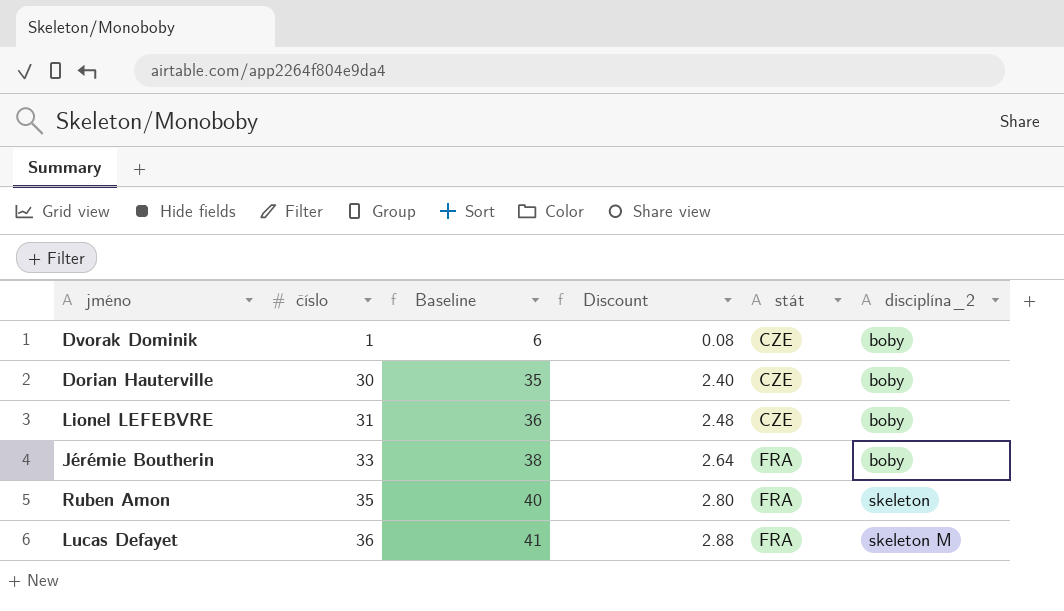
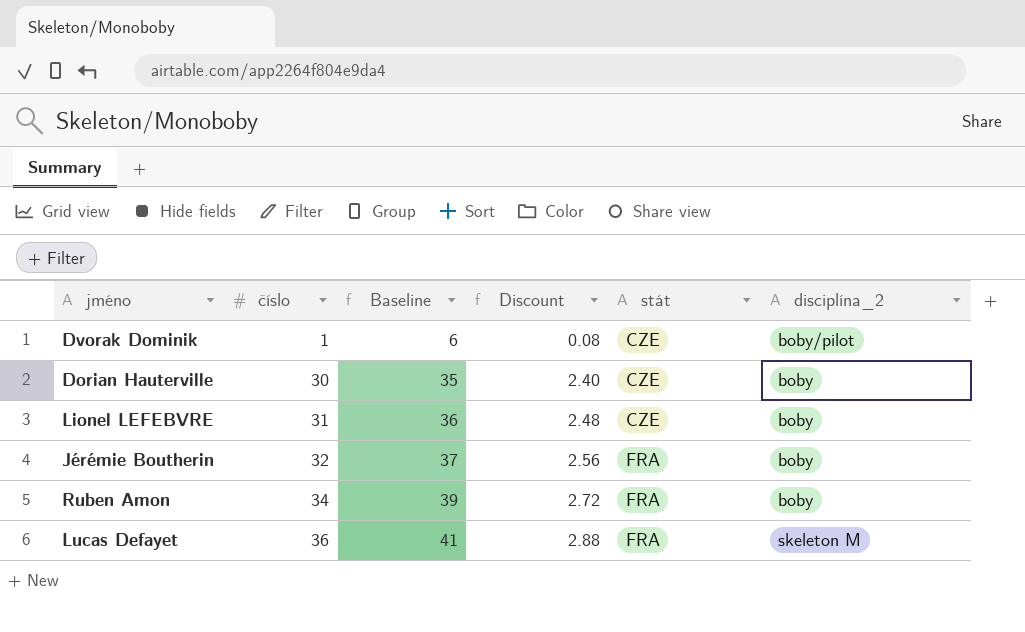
Dvorak Dominik | disciplína_2: boby -> boby/pilot
Jérémie Boutherin | číslo: 33 -> 32
Jérémie Boutherin | Baseline: 38 -> 37
Jérémie Boutherin | Discount: 2.64 -> 2.56
Ruben Amon | číslo: 35 -> 34
Ruben Amon | Baseline: 40 -> 39
Ruben Amon | Discount: 2.80 -> 2.72
Ruben Amon | disciplína_2: skeleton -> boby

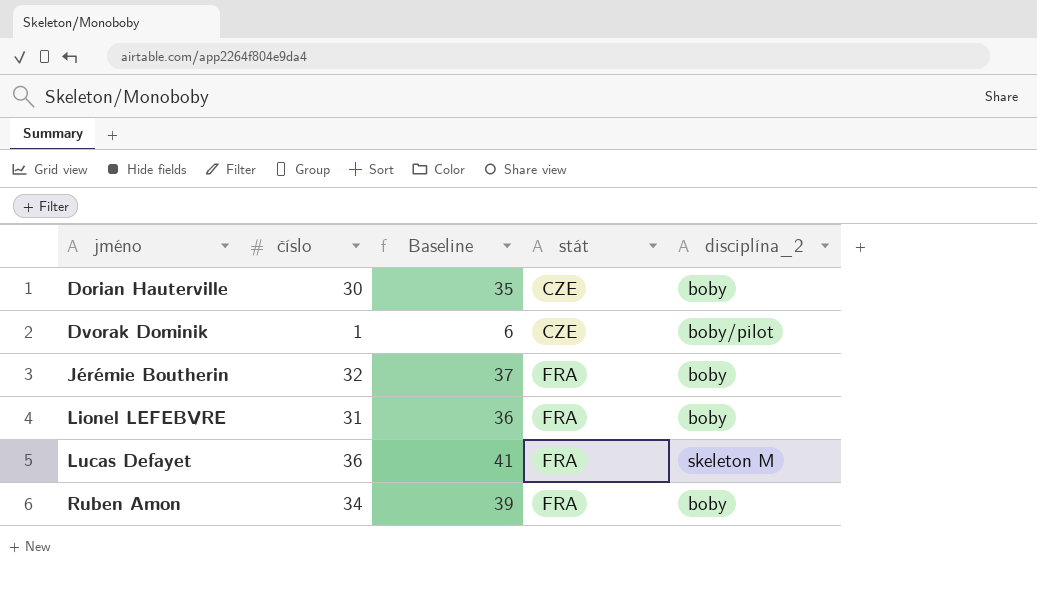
row order: číslo ascending -> jméno ascending
column Discount | formula: [číslo] * 0.08 -> none
Lionel LEFEBVRE | stát: CZE -> FRA

